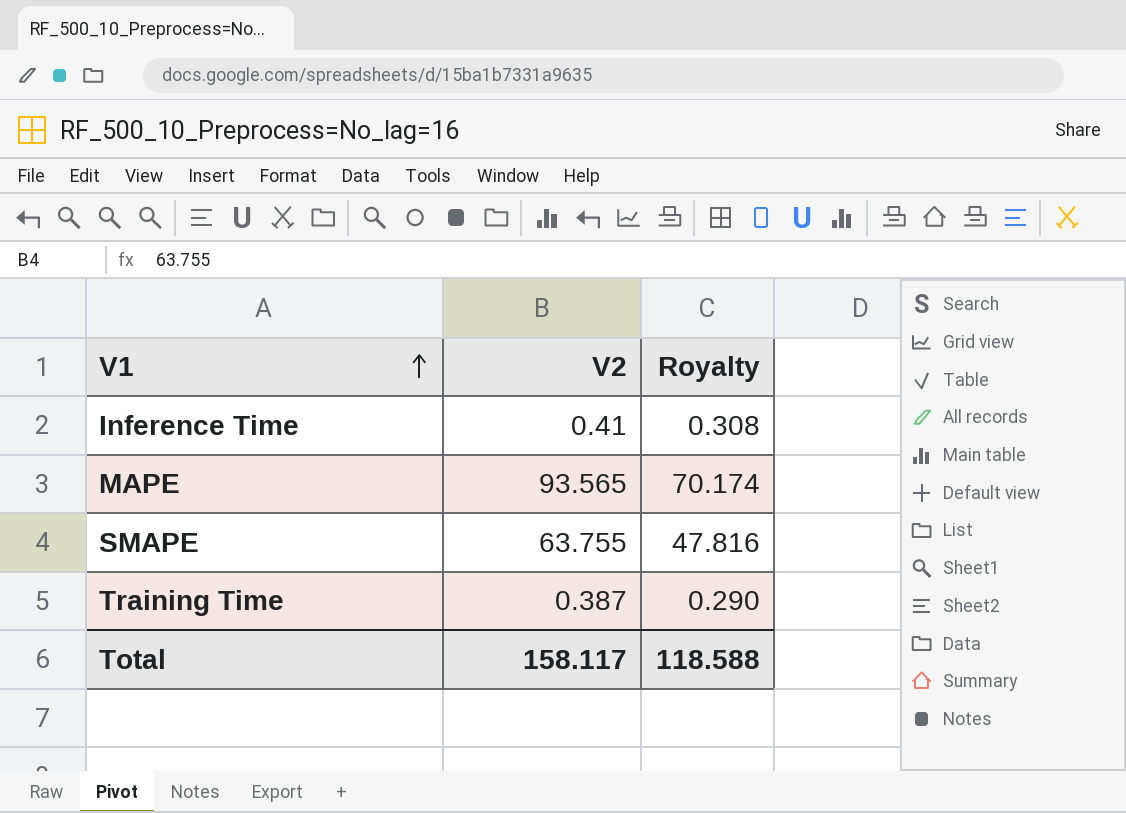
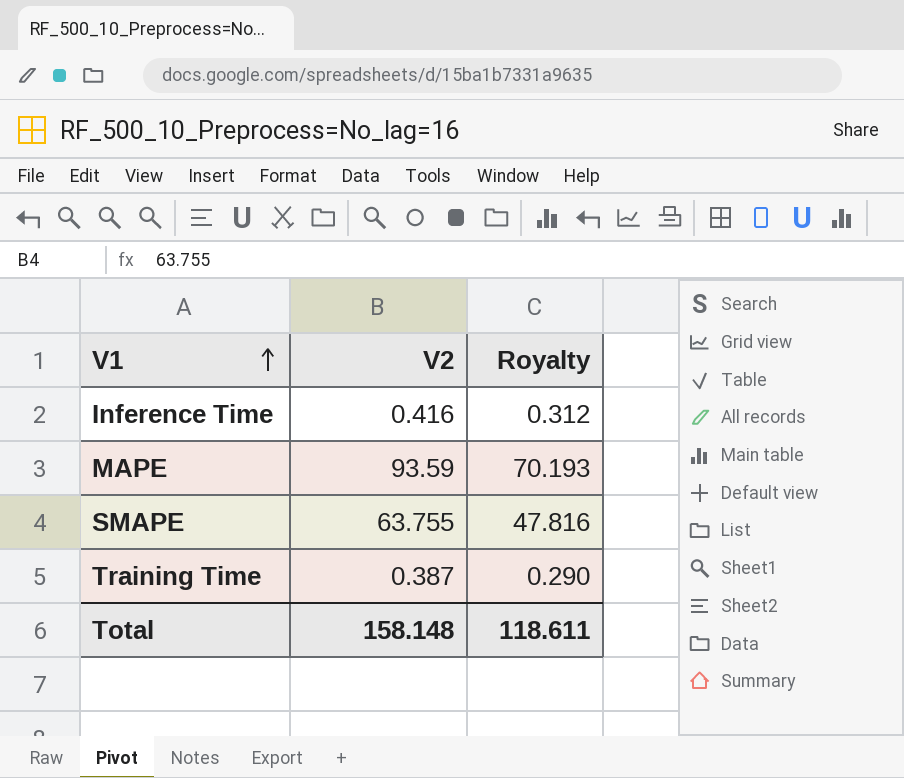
Inference Time | V2: 0.41 -> 0.416
Inference Time | Royalty: 0.308 -> 0.312
MAPE | V2: 93.565 -> 93.59
MAPE | Royalty: 70.174 -> 70.193
Total | V2: 158.117 -> 158.148
Total | Royalty: 118.588 -> 118.611

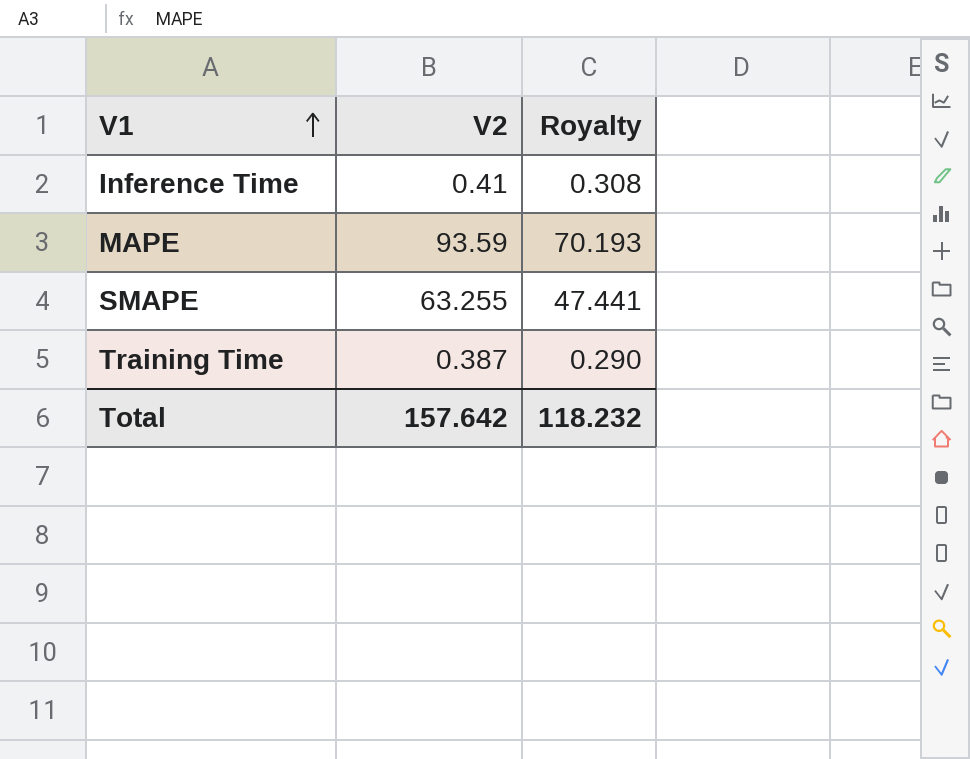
Inference Time | V2: 0.416 -> 0.41
Inference Time | Royalty: 0.312 -> 0.308
SMAPE | V2: 63.755 -> 63.255
SMAPE | Royalty: 47.816 -> 47.441
Total | V2: 158.148 -> 157.642
Total | Royalty: 118.611 -> 118.232

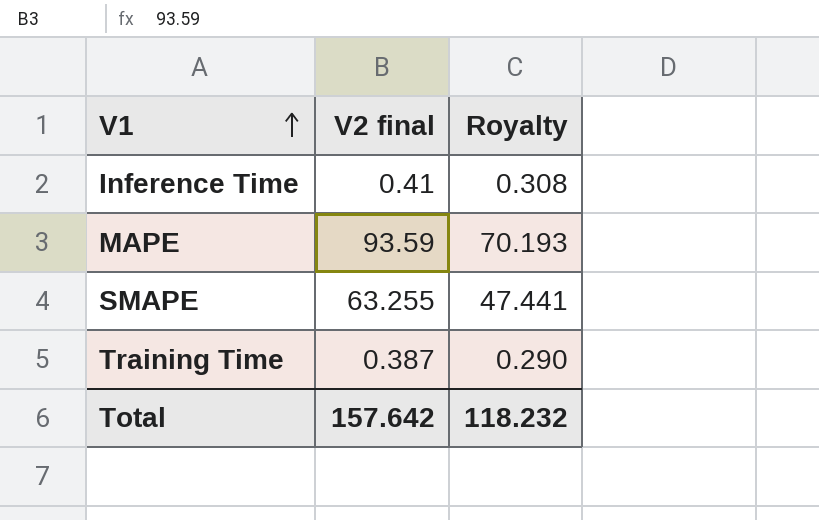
column name: V2 -> V2 final

